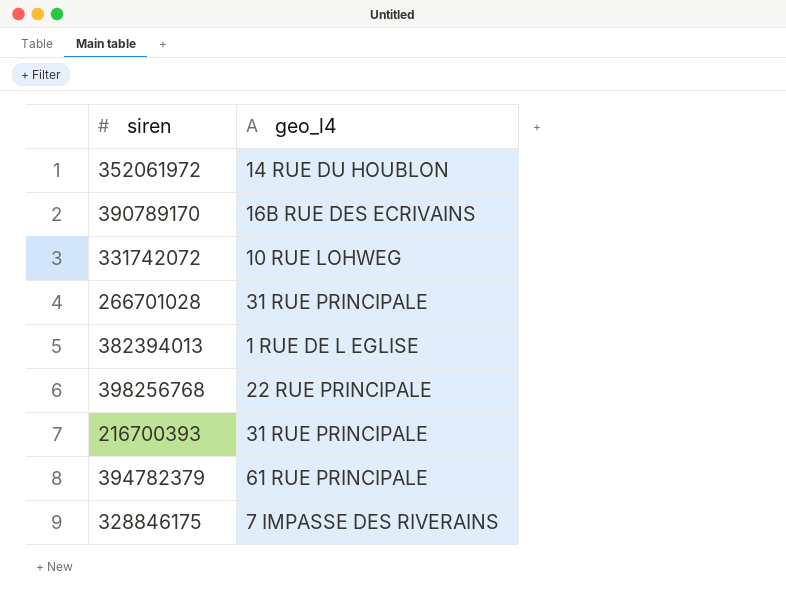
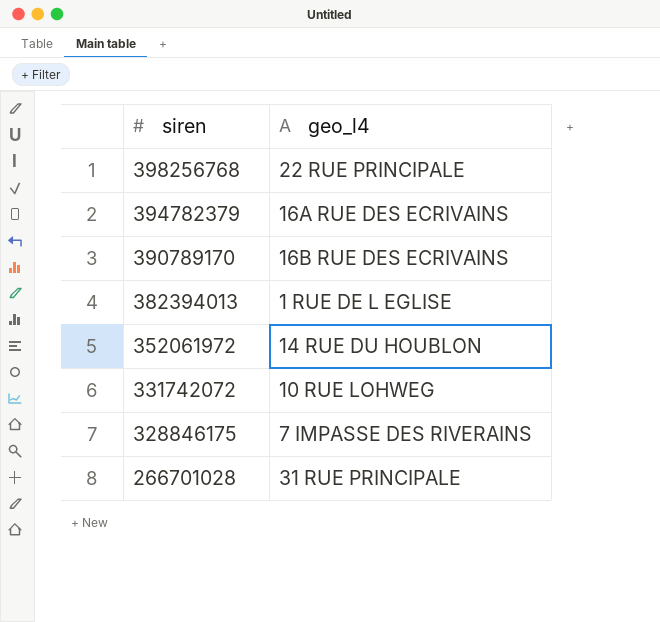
row order: none -> siren descending
row 216700393: 31 RUE PRINCIPALE -> none
394782379 | geo_l4: 61 RUE PRINCIPALE -> 16A RUE DES ECRIVAINS

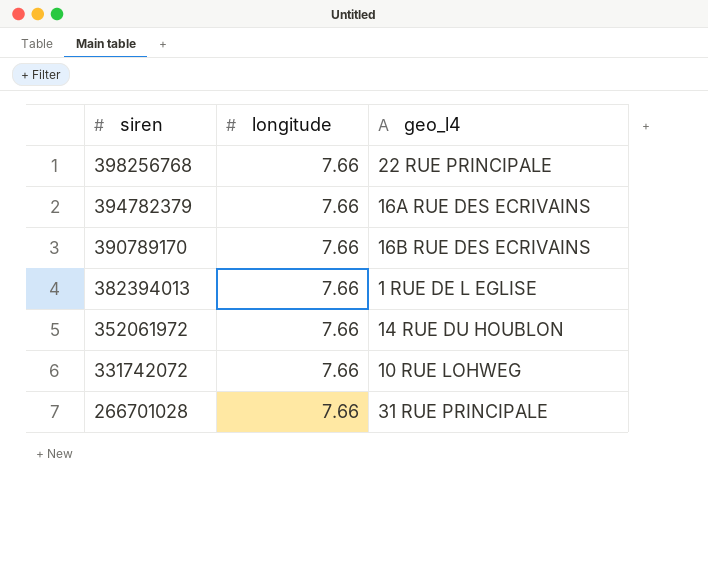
column longitude | position: none -> 2
row 328846175: 7 IMPASSE DES RIVERAINS -> none

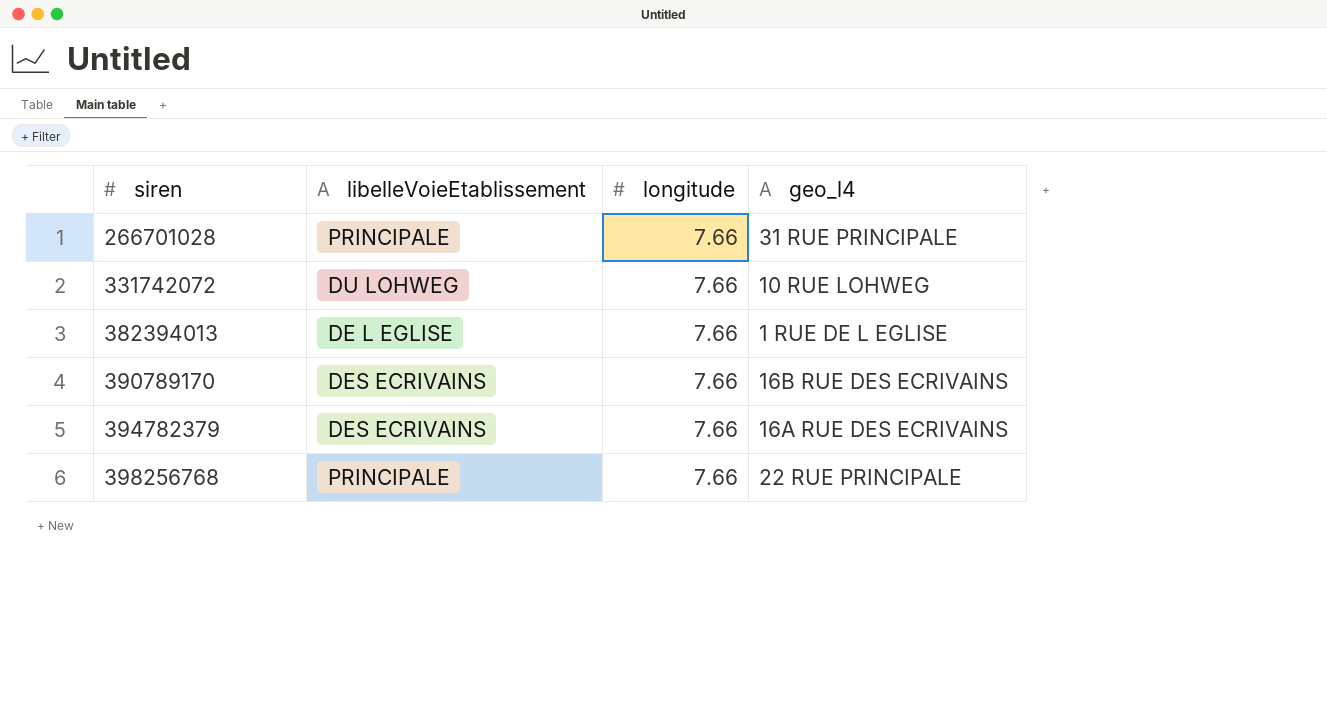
row order: siren descending -> siren ascending
column libelleVoieEtablissement | position: none -> 2
row 352061972: 7.66 | 14 RUE DU HOUBLON -> none

